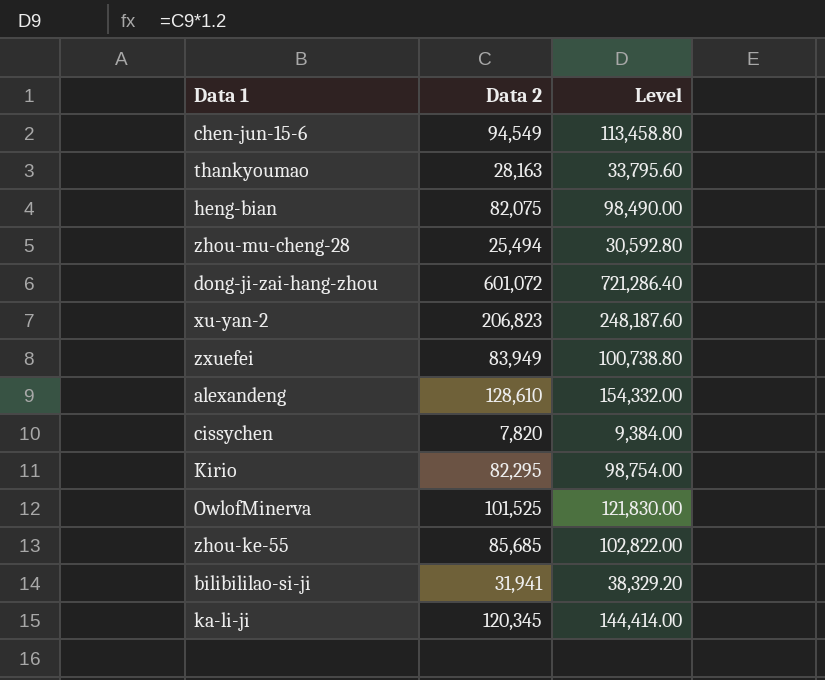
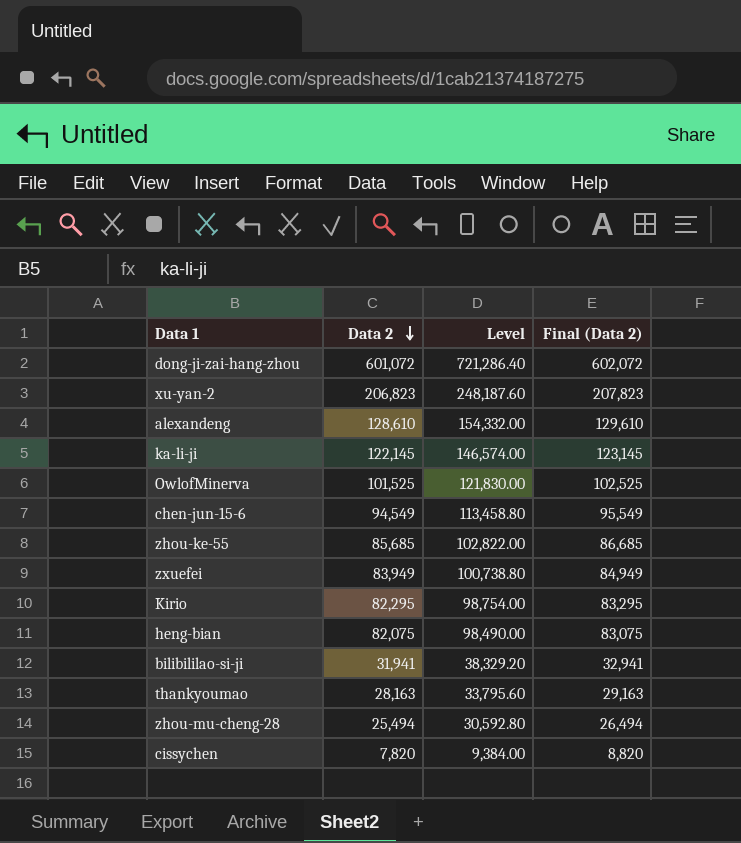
row order: none -> Data 2 descending
column Final (Data 2) | formula: none -> [Data 2] + 1000
ka-li-ji | Data 2: 120,345 -> 122,145
ka-li-ji | Level: 144,414.00 -> 146,574.00

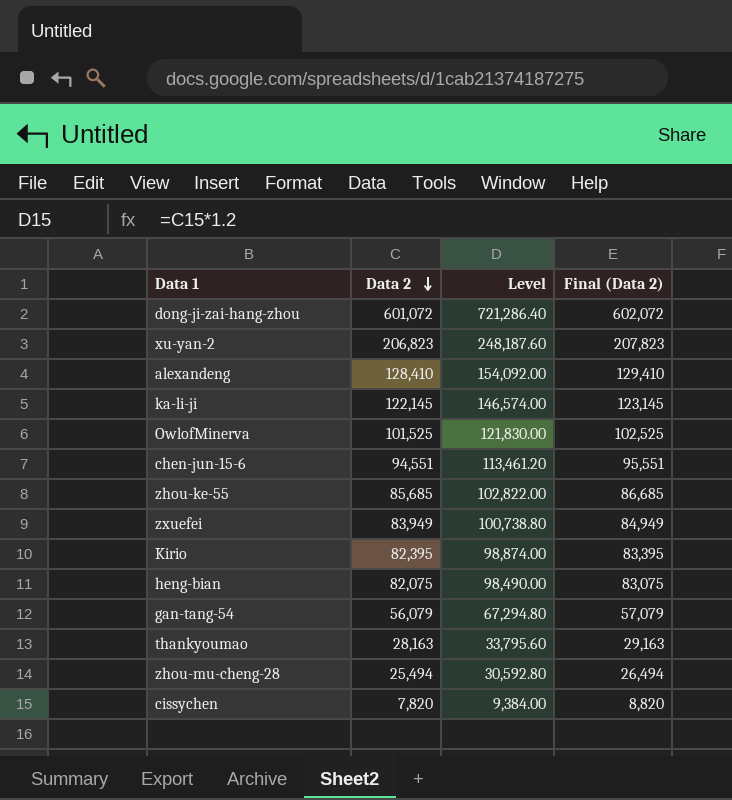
row bilibililao-si-ji: 31,941 | 38,329.20 | 32,941 -> none
alexandeng | Data 2: 128,610 -> 128,410
alexandeng | Level: 154,332.00 -> 154,092.00
alexandeng | Final (Data 2): 129,610 -> 129,410
chen-jun-15-6 | Data 2: 94,549 -> 94,551
chen-jun-15-6 | Level: 113,458.80 -> 113,461.20
chen-jun-15-6 | Final (Data 2): 95,549 -> 95,551
Kirio | Data 2: 82,295 -> 82,395
Kirio | Level: 98,754.00 -> 98,874.00
Kirio | Final (Data 2): 83,295 -> 83,395
row gan-tang-54: none -> 56,079 | 67,294.80 | 57,079

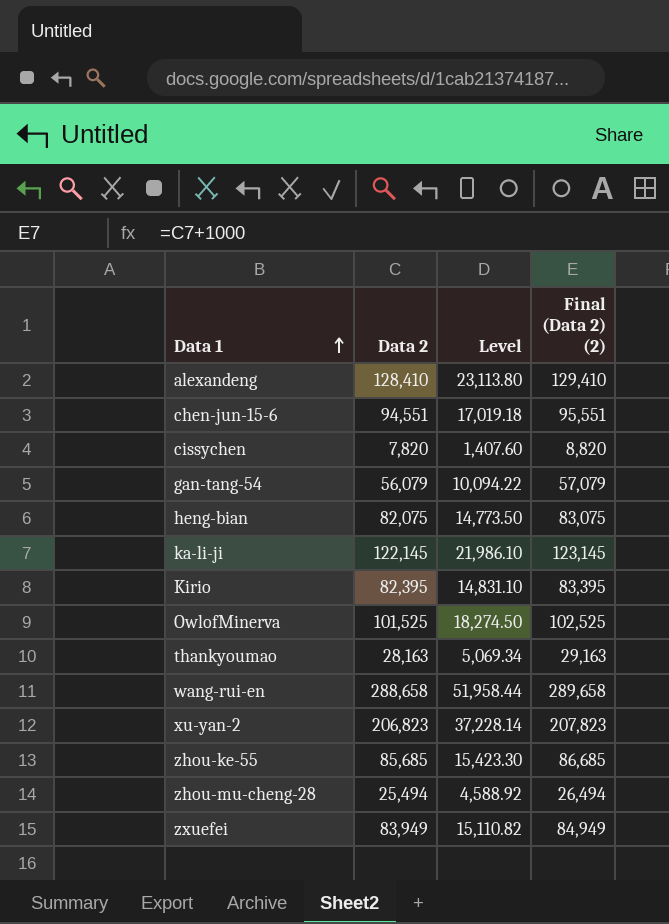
row order: Data 2 descending -> Data 1 ascending
column Level | formula: [Data 2] * 1.2 -> [Data 2] * 0.18
column name: Final (Data 2) -> Final (Data 2) (2)
row dong-ji-zai-hang-zhou: 601,072 | 721,286.40 | 602,072 -> none
row wang-rui-en: none -> 288,658 | 51,958.44 | 289,658

